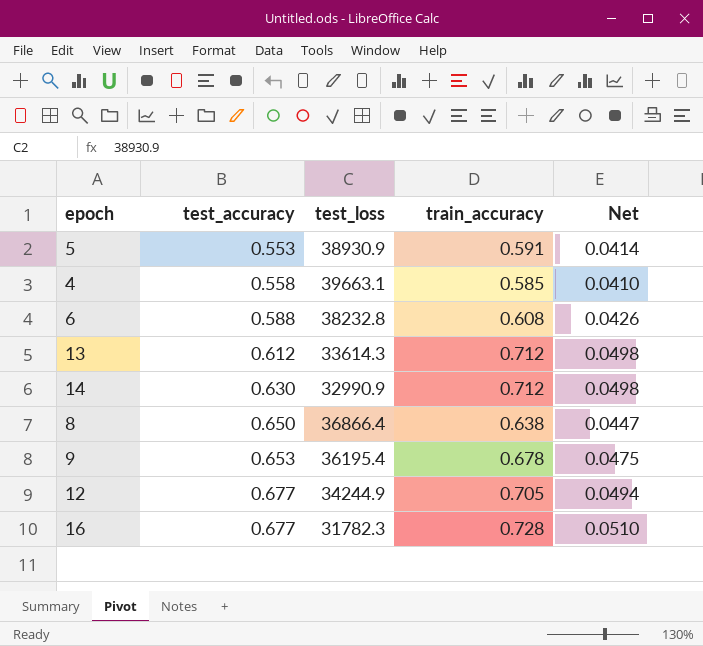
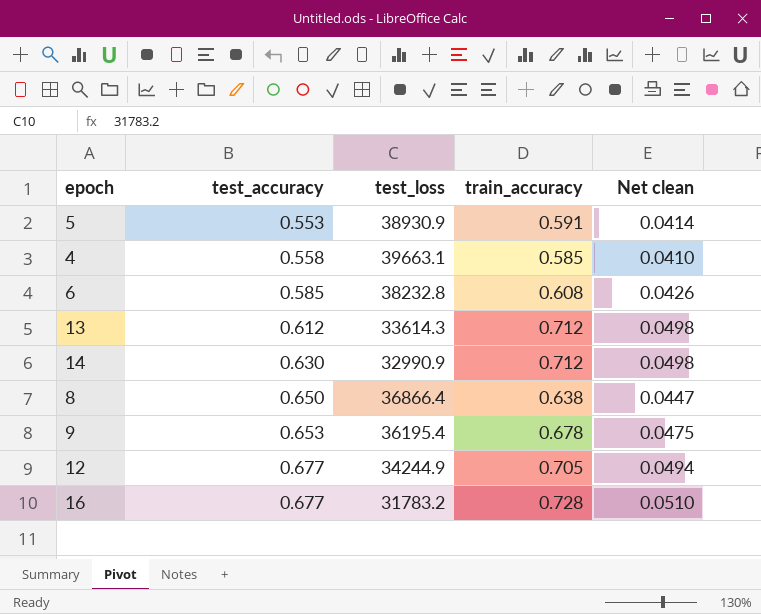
column name: Net -> Net clean
6 | test_accuracy: 0.588 -> 0.585
16 | test_loss: 31782.3 -> 31783.2

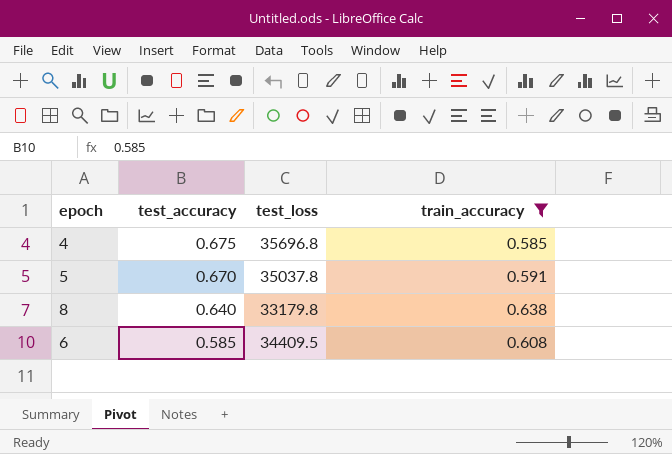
filter: none -> train_accuracy <= 0.638
row order: test_accuracy ascending -> test_accuracy descending
column Net clean | formula: [train_accuracy] * 0.07 -> none
4 | test_accuracy: 0.558 -> 0.675
4 | test_loss: 39663.1 -> 35696.8
5 | test_accuracy: 0.553 -> 0.670
5 | test_loss: 38930.9 -> 35037.8
8 | test_accuracy: 0.650 -> 0.640
8 | test_loss: 36866.4 -> 33179.8
6 | test_loss: 38232.8 -> 34409.5

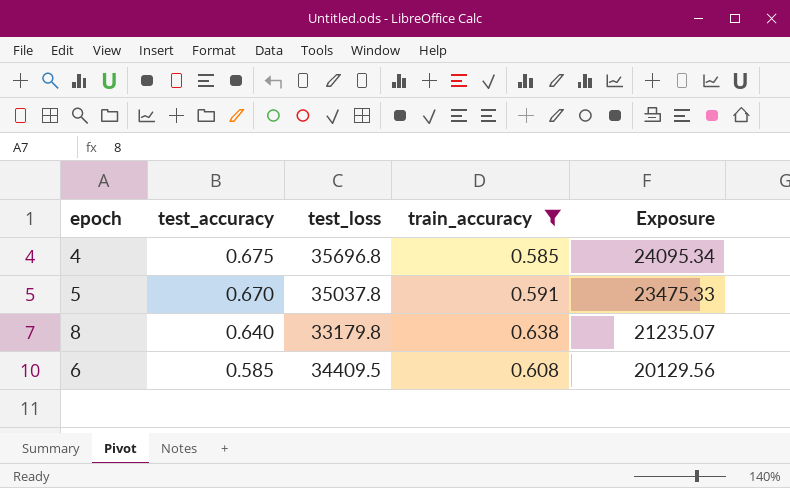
column Exposure | formula: none -> [test_accuracy] * [test_loss]

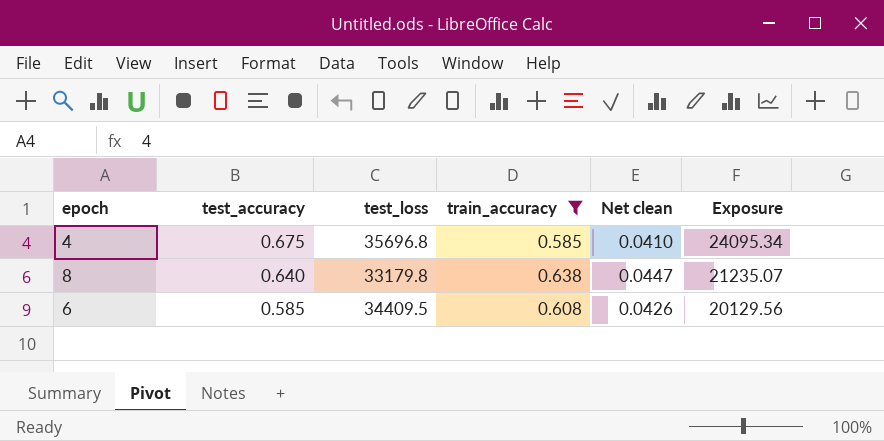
column Net clean | formula: none -> [train_accuracy] * 0.07
row 5: 0.670 | 35037.8 | 0.591 | 23475.33 -> none

